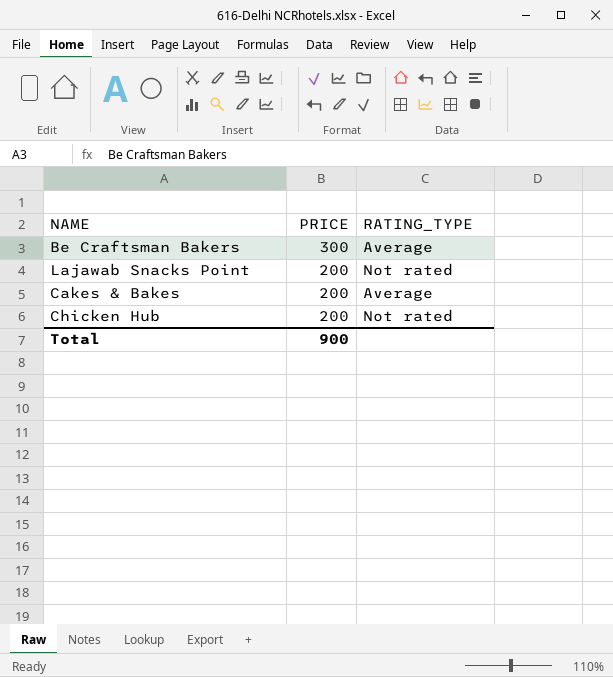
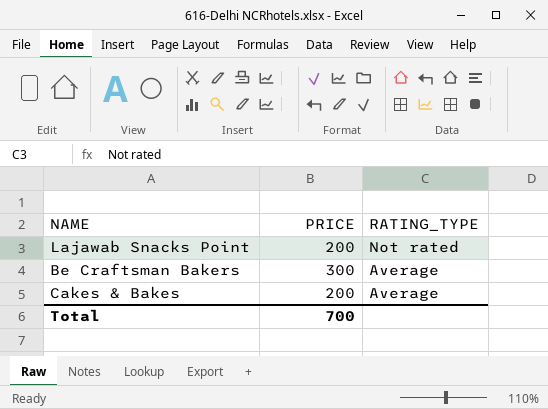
row order: PRICE descending -> RATING_TYPE descending
row Chicken Hub: 200 | Not rated -> none
Total | PRICE: 900 -> 700

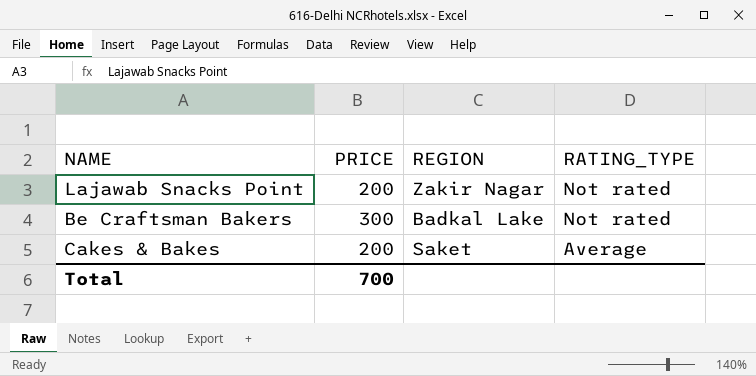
column REGION | position: none -> 3
Be Craftsman Bakers | RATING_TYPE: Average -> Not rated

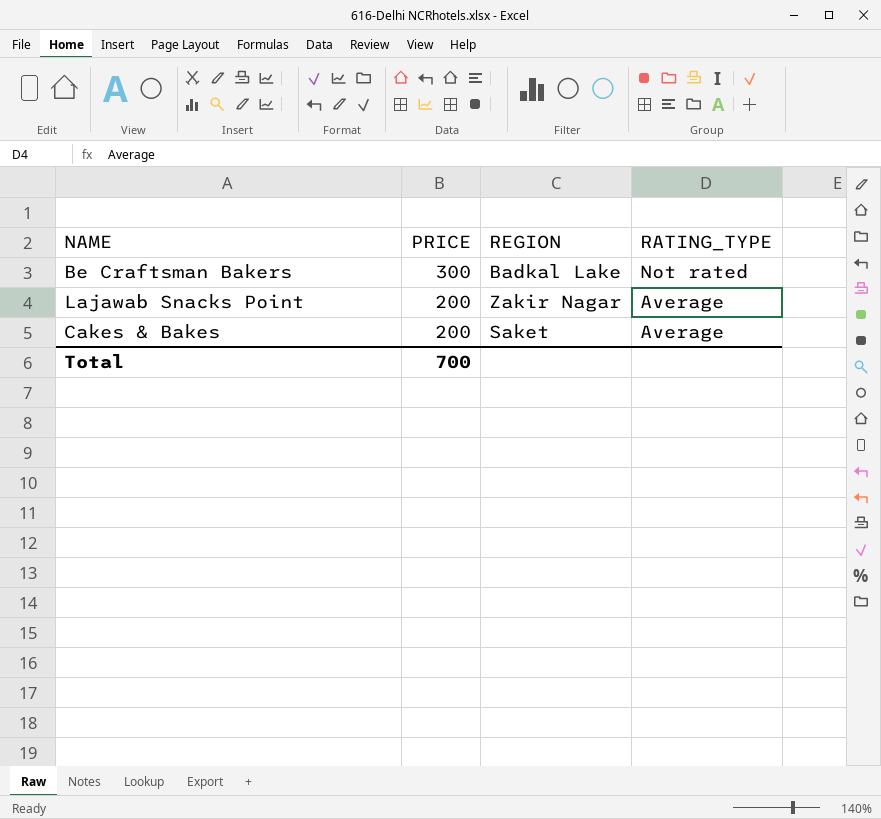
row order: RATING_TYPE descending -> PRICE descending
Lajawab Snacks Point | RATING_TYPE: Not rated -> Average

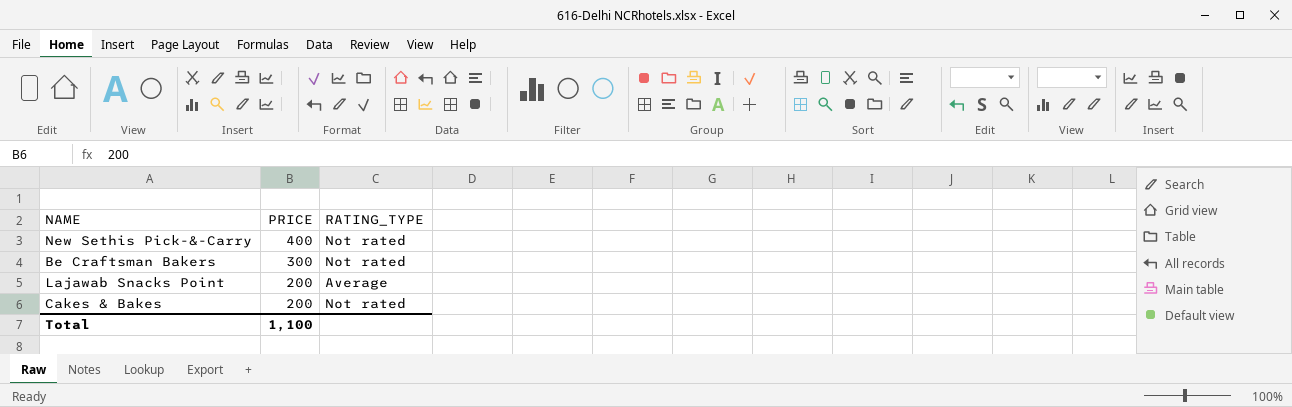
column REGION | position: 3 -> none
row New Sethis Pick-&-Carry: none -> 400 | Not rated
Cakes & Bakes | RATING_TYPE: Average -> Not rated
Total | PRICE: 700 -> 1,100

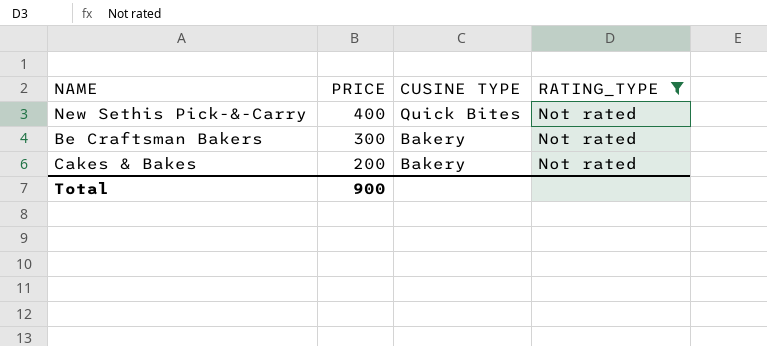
filter: none -> RATING_TYPE = Not rated
column CUSINE TYPE | position: none -> 3
Total | PRICE: 1,100 -> 900

